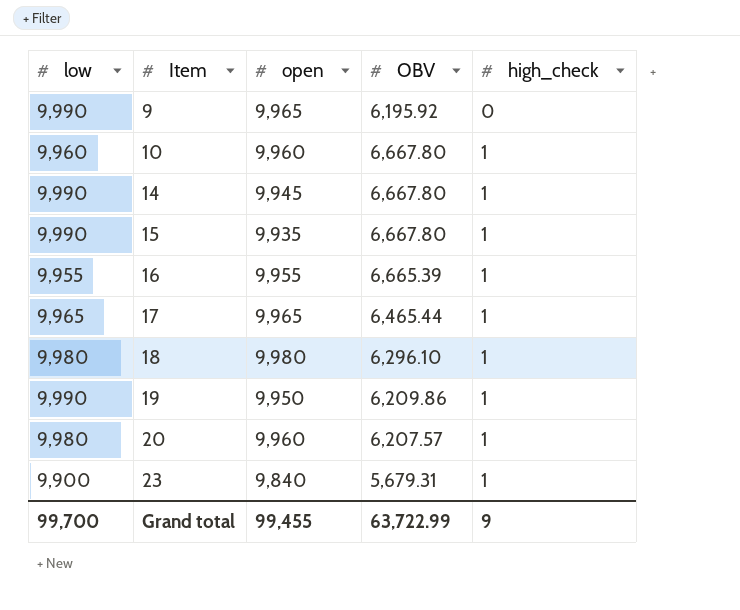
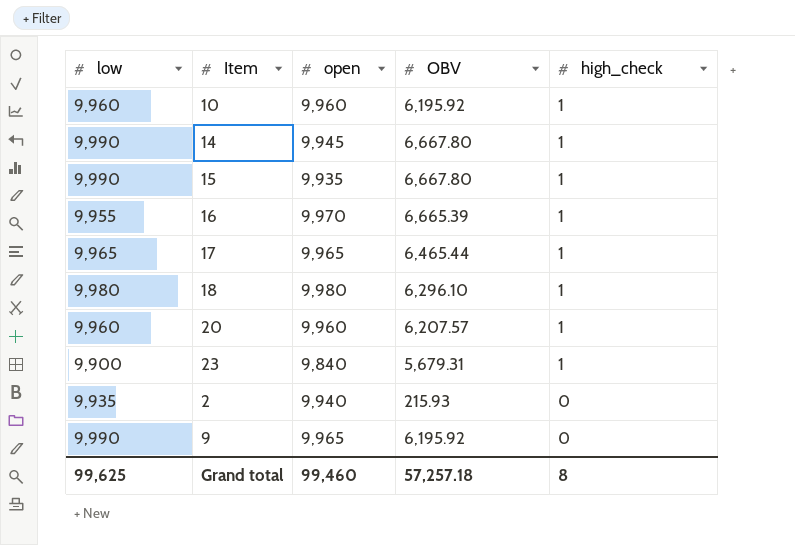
row order: Item ascending -> high_check descending
row 19: 9,990 | 9,950 | 6,209.86 | 1 -> none
10 | OBV: 6,667.80 -> 6,195.92
16 | open: 9,955 -> 9,970
20 | low: 9,980 -> 9,960
row 2: none -> 9,935 | 9,940 | 215.93 | 0
Grand total | low: 99,700 -> 99,625
Grand total | open: 99,455 -> 99,460
Grand total | OBV: 63,722.99 -> 57,257.18
Grand total | high_check: 9 -> 8

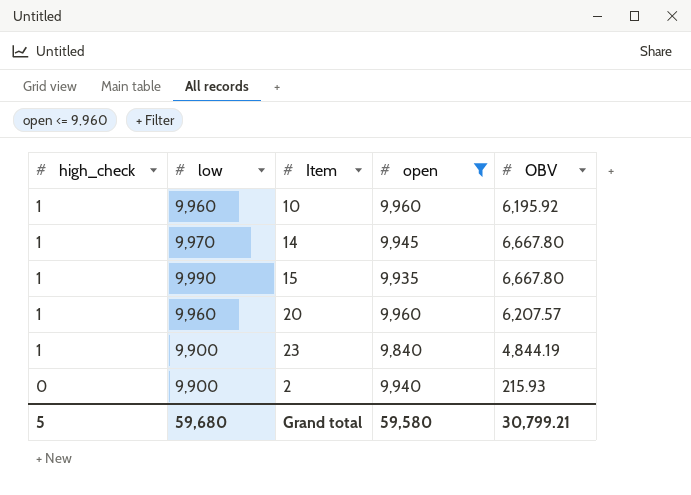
filter: none -> open <= 9,960
column high_check | position: 5 -> 1
14 | low: 9,990 -> 9,970
23 | OBV: 5,679.31 -> 4,844.19
2 | low: 9,935 -> 9,900
Grand total | high_check: 8 -> 5
Grand total | low: 99,625 -> 59,680
Grand total | open: 99,460 -> 59,580
Grand total | OBV: 57,257.18 -> 30,799.21

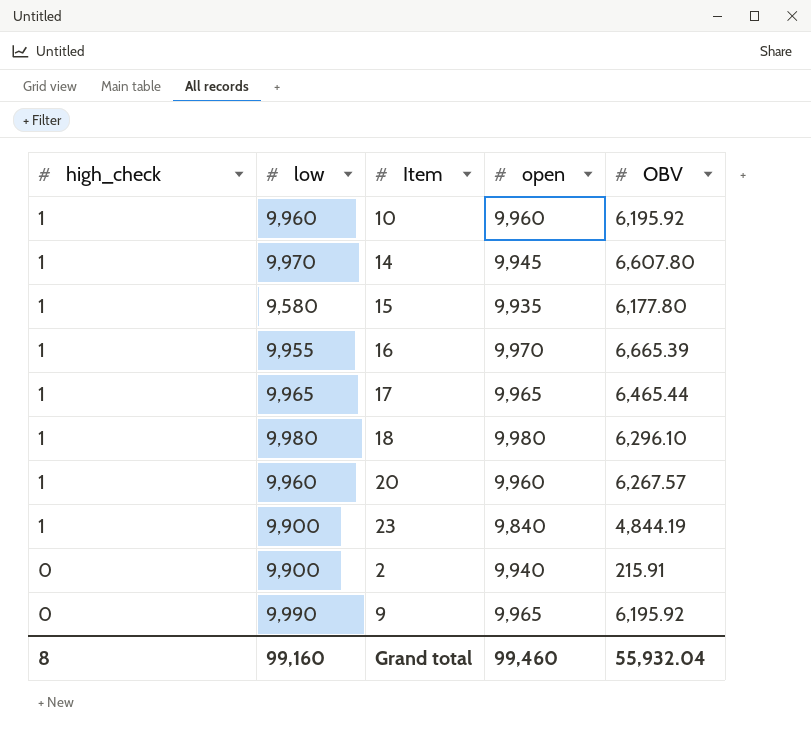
filter: open <= 9,960 -> none
14 | OBV: 6,667.80 -> 6,607.80
15 | low: 9,990 -> 9,580
15 | OBV: 6,667.80 -> 6,177.80
20 | OBV: 6,207.57 -> 6,267.57
2 | OBV: 215.93 -> 215.91
Grand total | high_check: 5 -> 8
Grand total | low: 59,680 -> 99,160
Grand total | open: 59,580 -> 99,460
Grand total | OBV: 30,799.21 -> 55,932.04

